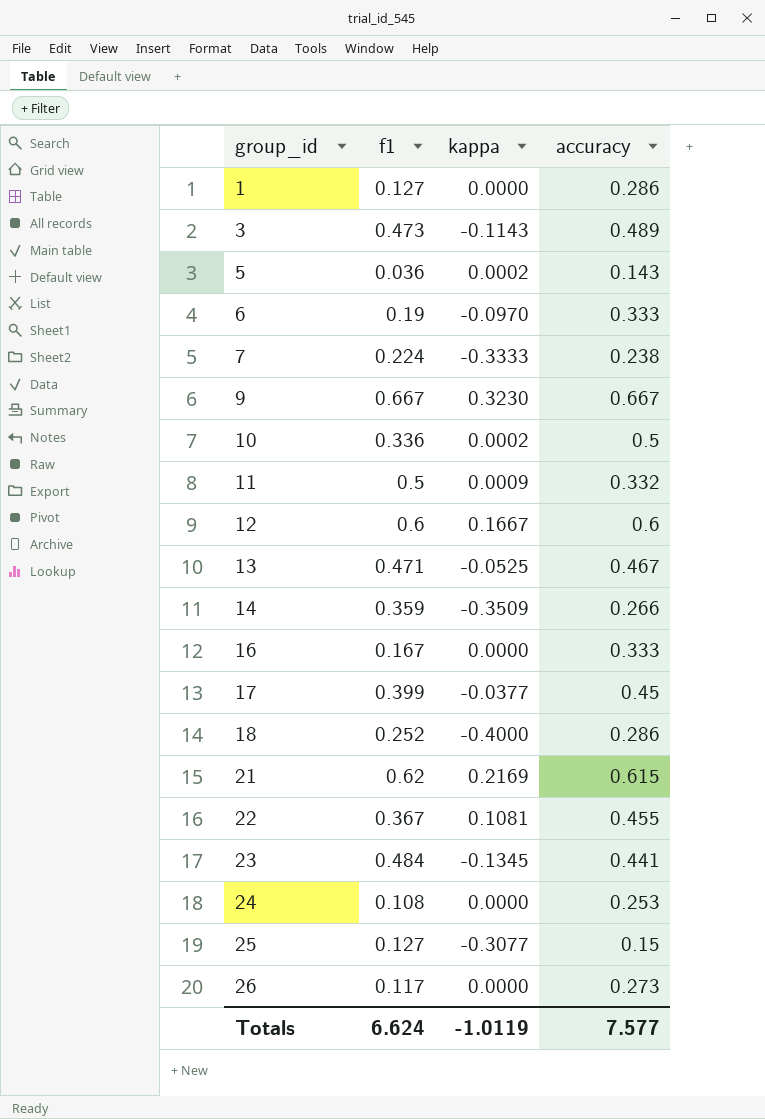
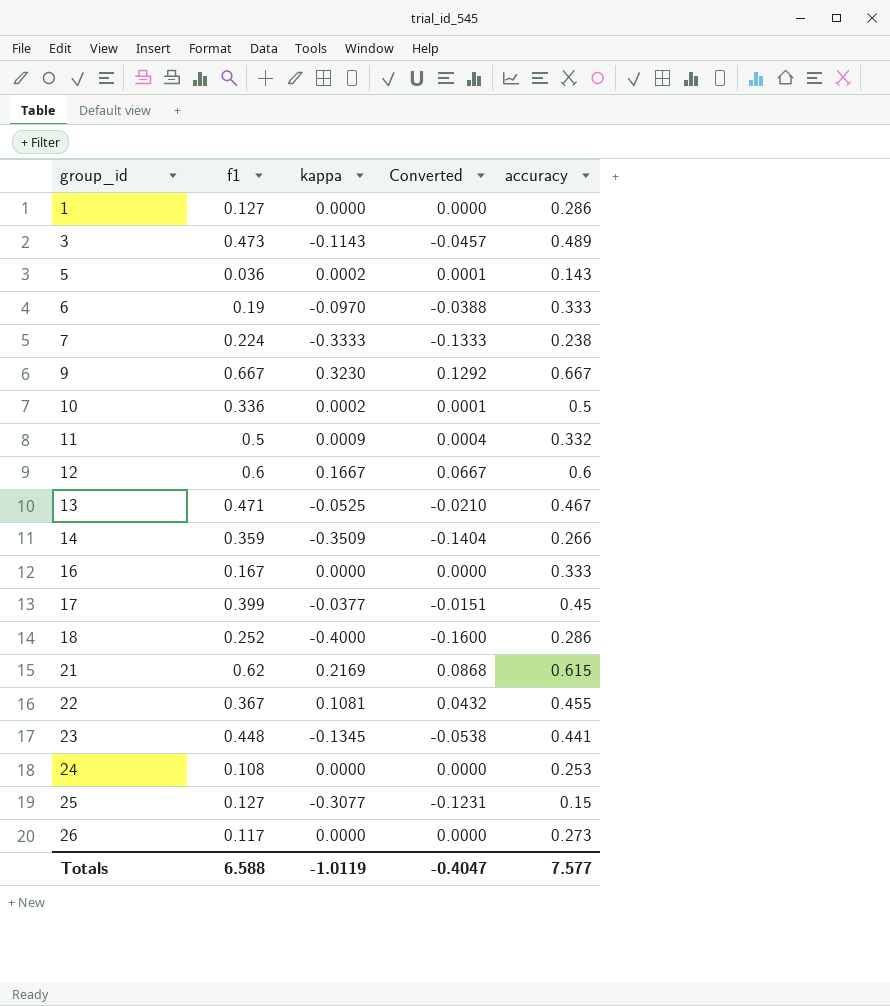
column Converted | formula: none -> [kappa] * 0.4
23 | f1: 0.484 -> 0.448
Totals | f1: 6.624 -> 6.588

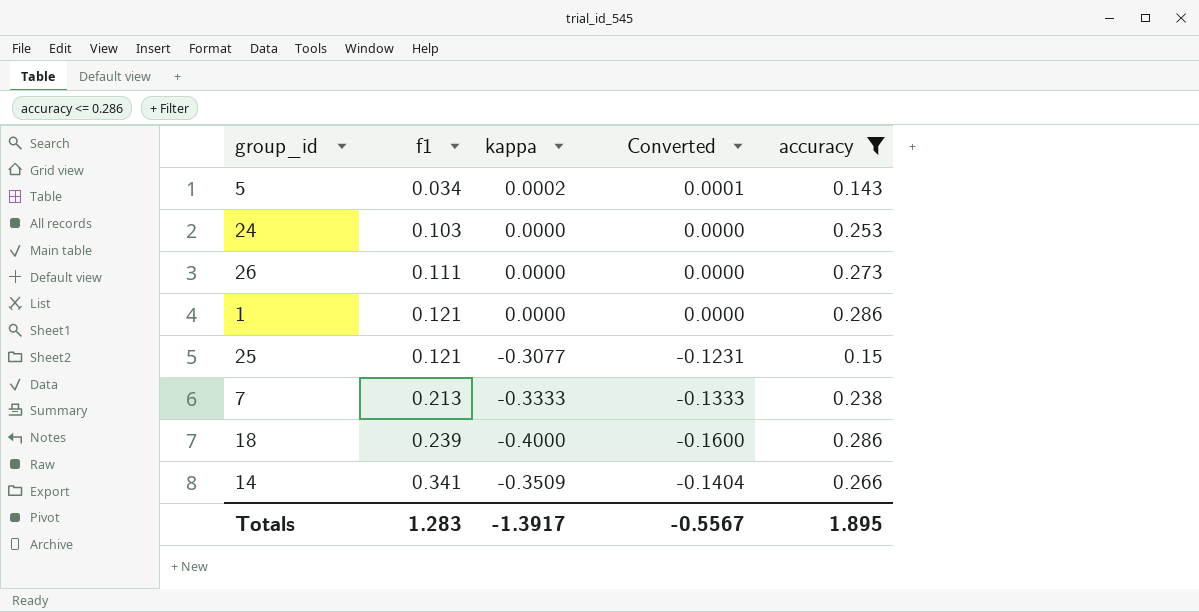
filter: none -> accuracy <= 0.286
row order: group_id ascending -> f1 ascending
5 | f1: 0.036 -> 0.034
24 | f1: 0.108 -> 0.103
26 | f1: 0.117 -> 0.111
1 | f1: 0.127 -> 0.121
25 | f1: 0.127 -> 0.121
7 | f1: 0.224 -> 0.213
18 | f1: 0.252 -> 0.239
14 | f1: 0.359 -> 0.341
Totals | f1: 6.588 -> 1.283
Totals | kappa: -1.0119 -> -1.3917
Totals | Converted: -0.4047 -> -0.5567
Totals | accuracy: 7.577 -> 1.895

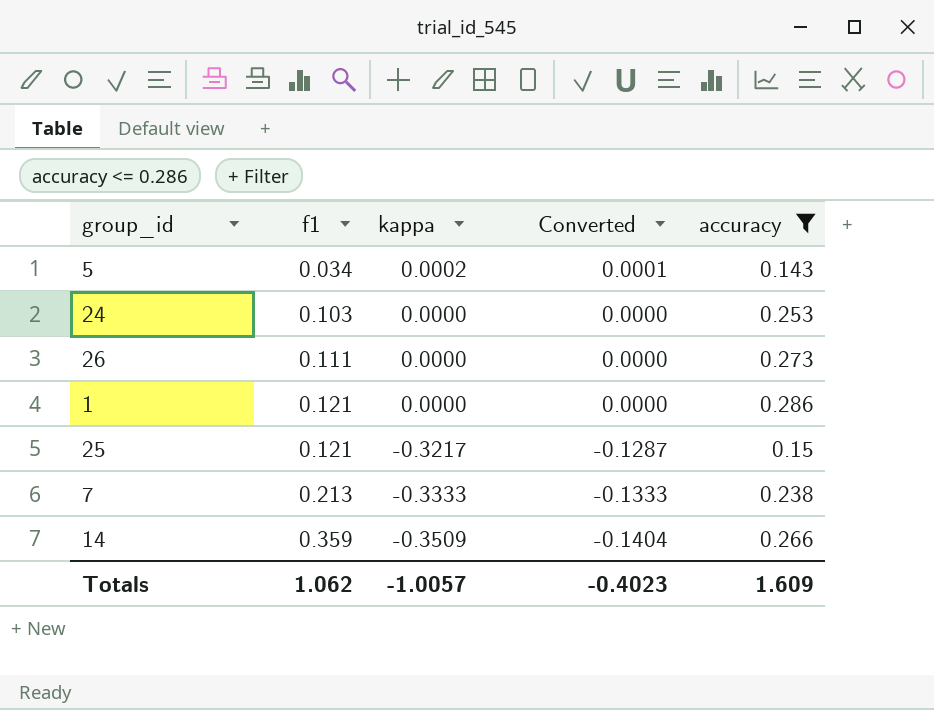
row 18: 0.239 | -0.4000 | -0.1600 | 0.286 -> none
25 | kappa: -0.3077 -> -0.3217
25 | Converted: -0.1231 -> -0.1287
14 | f1: 0.341 -> 0.359
Totals | f1: 1.283 -> 1.062
Totals | kappa: -1.3917 -> -1.0057
Totals | Converted: -0.5567 -> -0.4023
Totals | accuracy: 1.895 -> 1.609

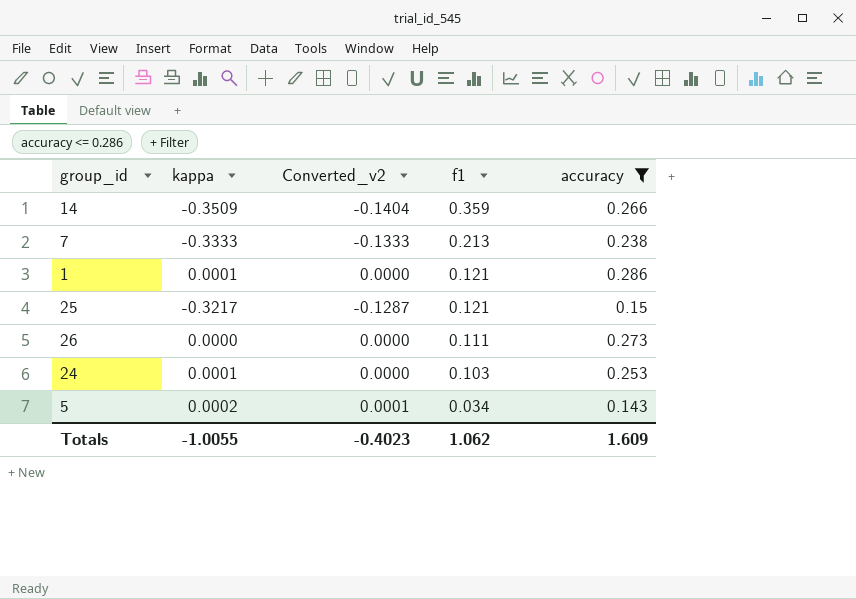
row order: f1 ascending -> f1 descending
column name: Converted -> Converted_v2
column f1 | position: 2 -> 4
1 | kappa: 0.0000 -> 0.0001
24 | kappa: 0.0000 -> 0.0001
Totals | kappa: -1.0057 -> -1.0055

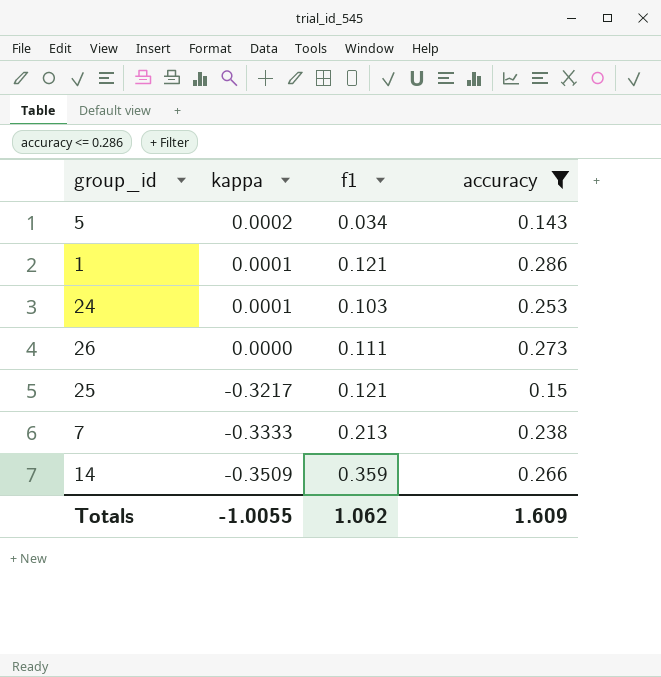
row order: f1 descending -> kappa descending
column Converted_v2 | formula: [kappa] * 0.4 -> none

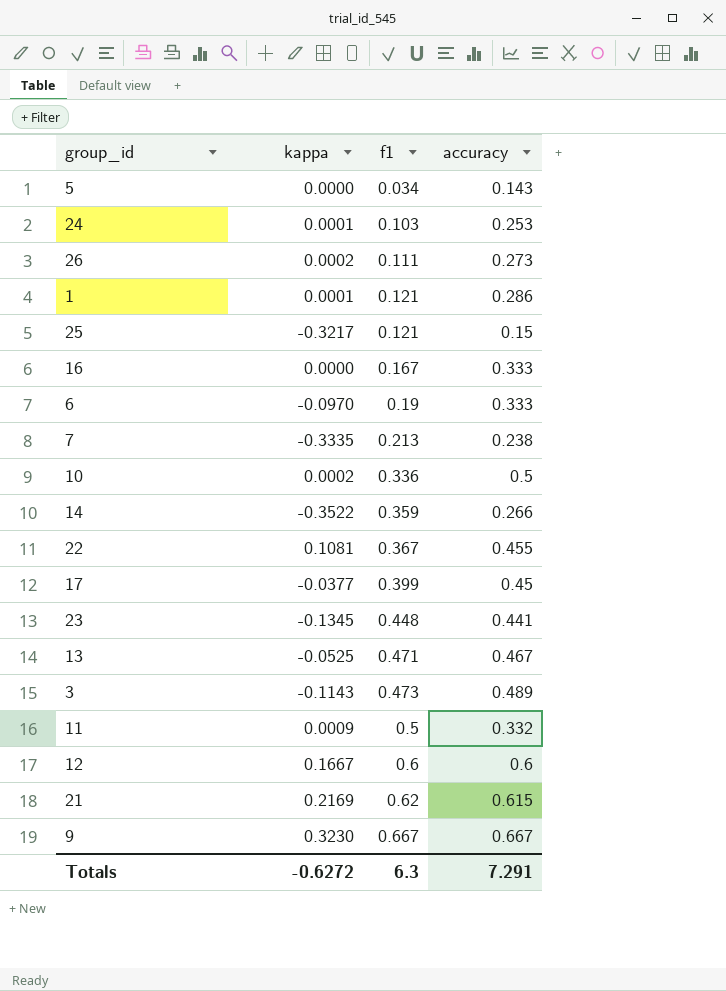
filter: accuracy <= 0.286 -> none
row order: kappa descending -> f1 ascending
5 | kappa: 0.0002 -> 0.0000
26 | kappa: 0.0000 -> 0.0002
7 | kappa: -0.3333 -> -0.3335
14 | kappa: -0.3509 -> -0.3522
Totals | kappa: -1.0055 -> -0.6272
Totals | f1: 1.062 -> 6.3
Totals | accuracy: 1.609 -> 7.291

